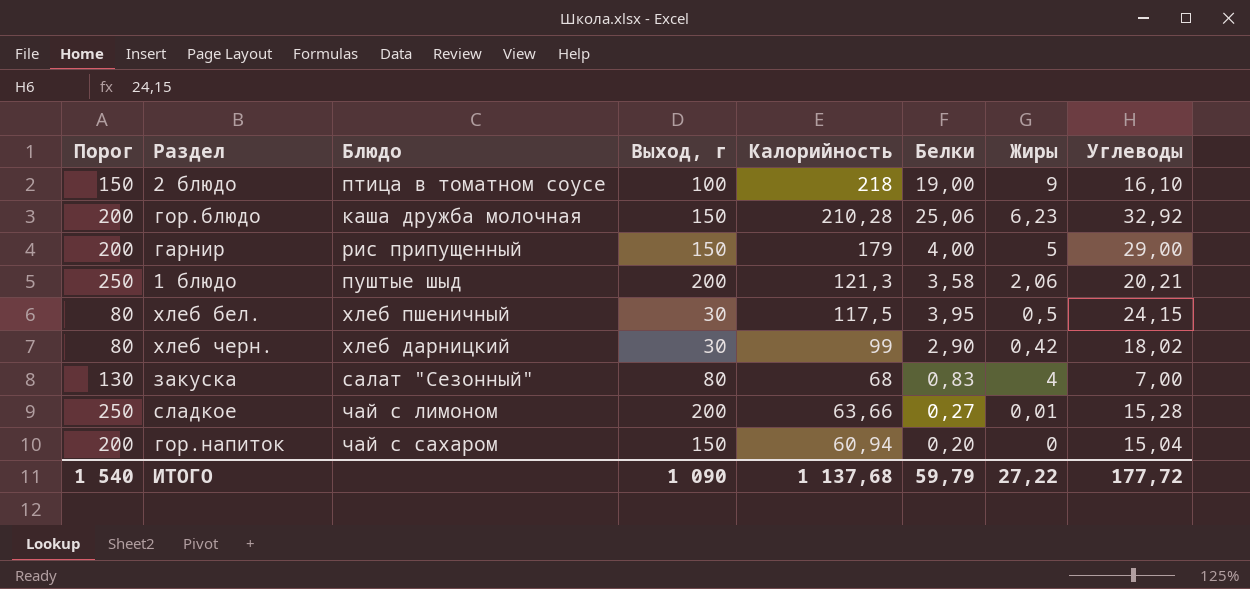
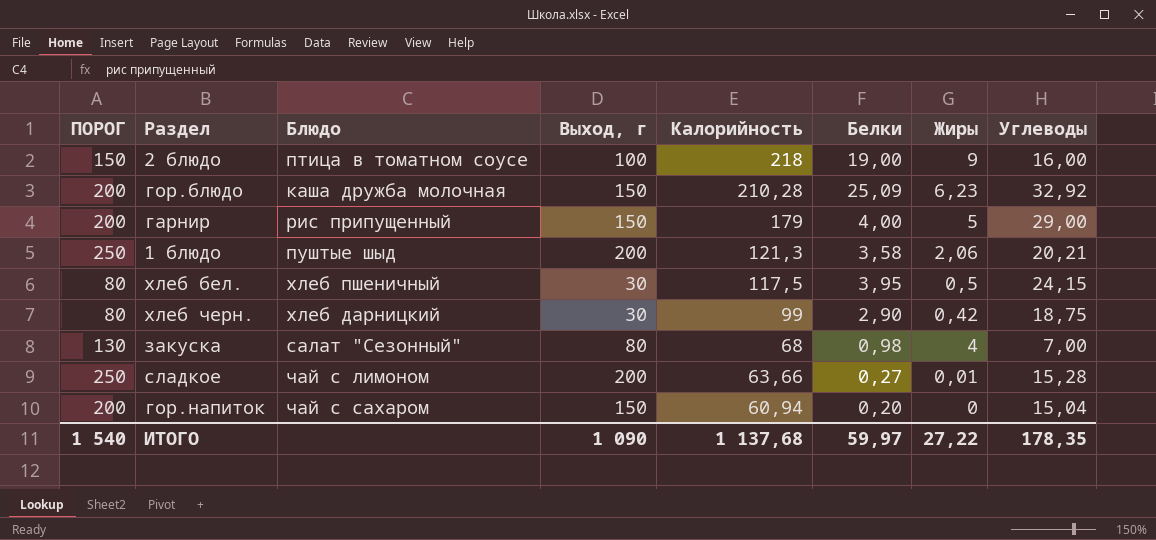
column name: Порог -> ПОРОГ
2 блюдо | Углеводы: 16,10 -> 16,00
гор.блюдо | Белки: 25,06 -> 25,09
хлеб черн. | Углеводы: 18,02 -> 18,75
закуска | Белки: 0,83 -> 0,98
ИТОГО | Белки: 59,79 -> 59,97
ИТОГО | Углеводы: 177,72 -> 178,35

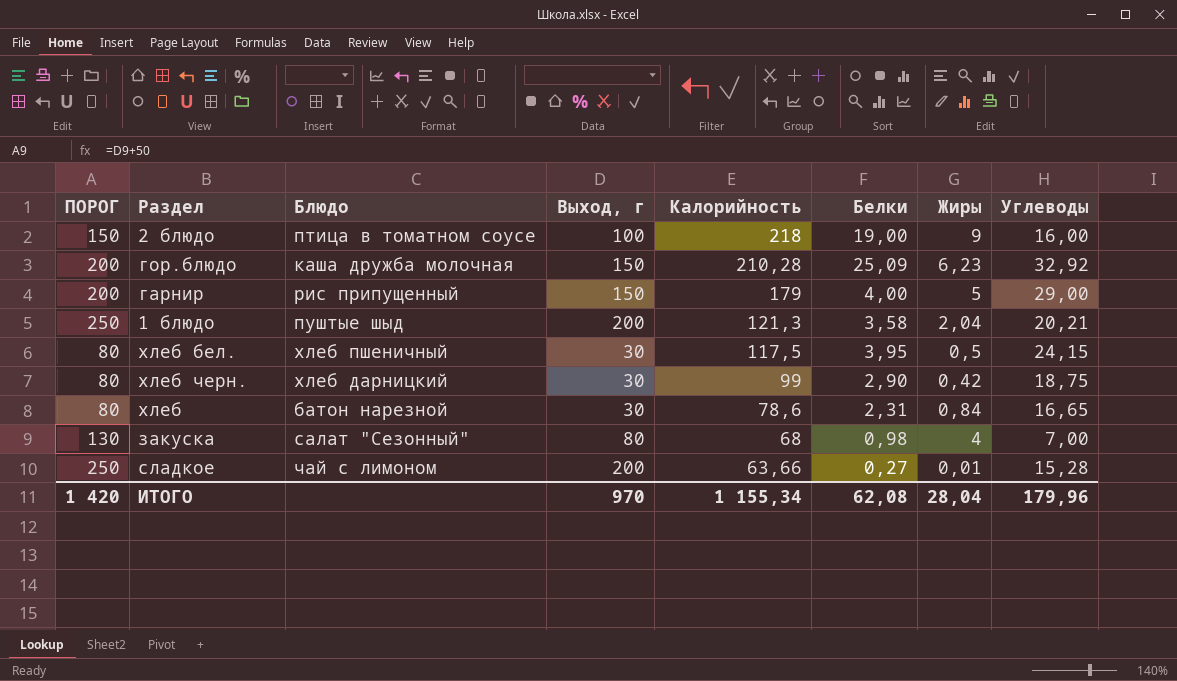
row гор.напиток: 200 | чай с сахаром | 150 | 60,94 | 0,20 | 0 | 15,04 -> none
1 блюдо | Жиры: 2,06 -> 2,04
row хлеб: none -> 80 | батон нарезной | 30 | 78,6 | 2,31 | 0,84 | 16,65
ИТОГО | ПОРОГ: 1 540 -> 1 420
ИТОГО | Выход, г: 1 090 -> 970
ИТОГО | Калорийность: 1 137,68 -> 1 155,34
ИТОГО | Белки: 59,97 -> 62,08
ИТОГО | Жиры: 27,22 -> 28,04
ИТОГО | Углеводы: 178,35 -> 179,96

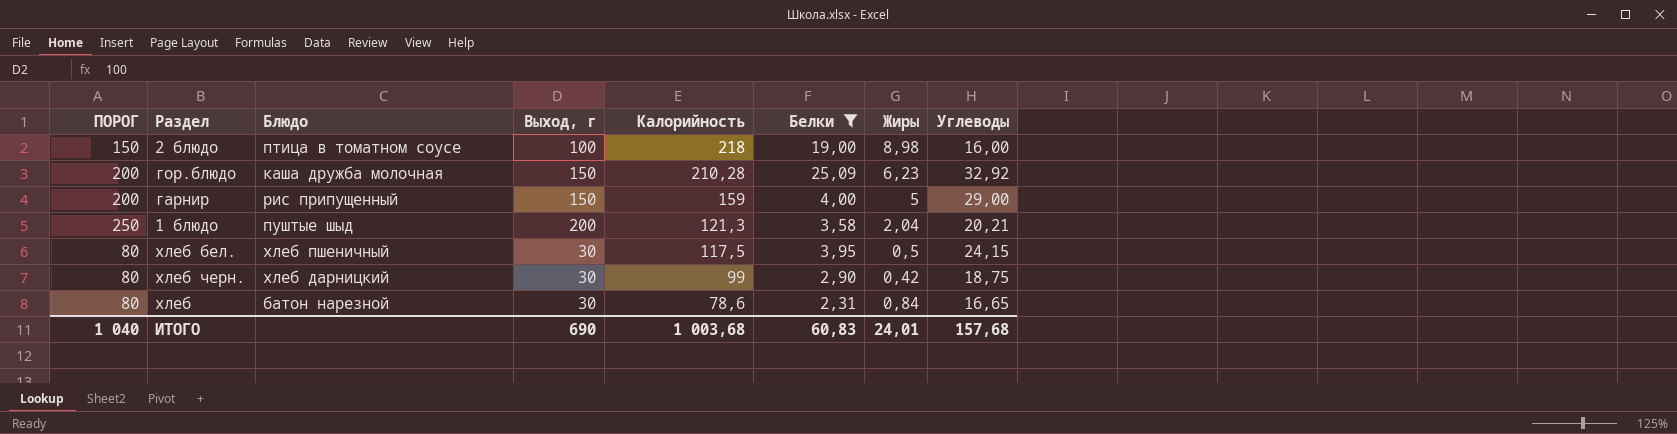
filter: none -> Белки >= 2,31
2 блюдо | Жиры: 9 -> 8,98
гарнир | Калорийность: 179 -> 159
ИТОГО | ПОРОГ: 1 420 -> 1 040
ИТОГО | Выход, г: 970 -> 690
ИТОГО | Калорийность: 1 155,34 -> 1 003,68
ИТОГО | Белки: 62,08 -> 60,83
ИТОГО | Жиры: 28,04 -> 24,01
ИТОГО | Углеводы: 179,96 -> 157,68

